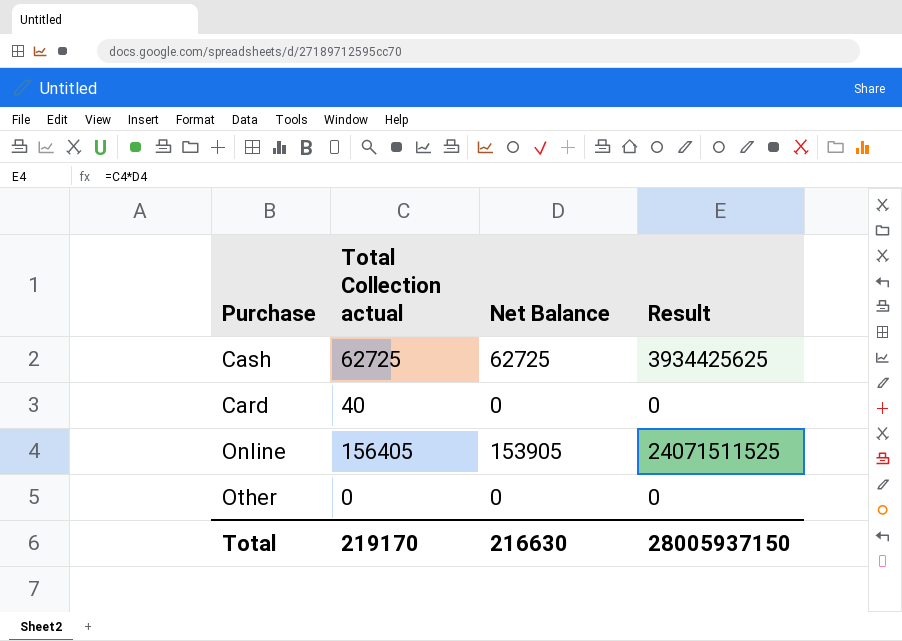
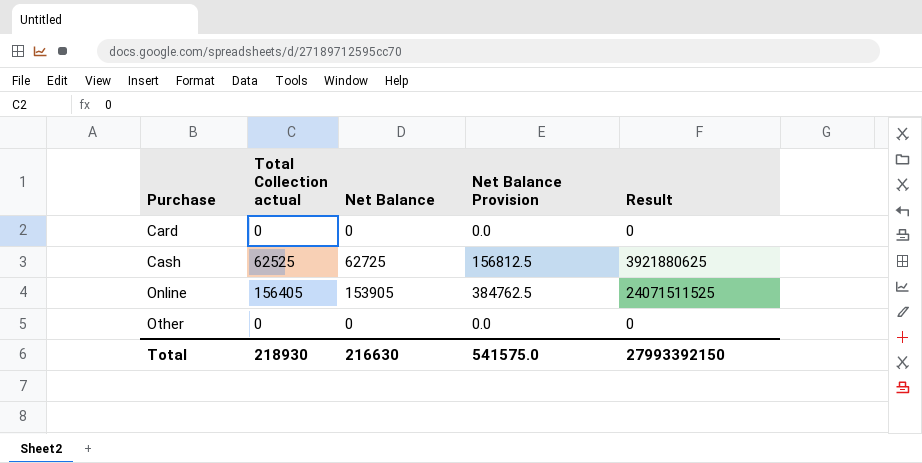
row order: none -> Purchase ascending
column Net Balance Provision | formula: none -> [Net Balance] * 2.5
Card | Total Collection actual: 40 -> 0
Cash | Total Collection actual: 62725 -> 62525
Cash | Result: 3934425625 -> 3921880625
Total | Total Collection actual: 219170 -> 218930
Total | Result: 28005937150 -> 27993392150

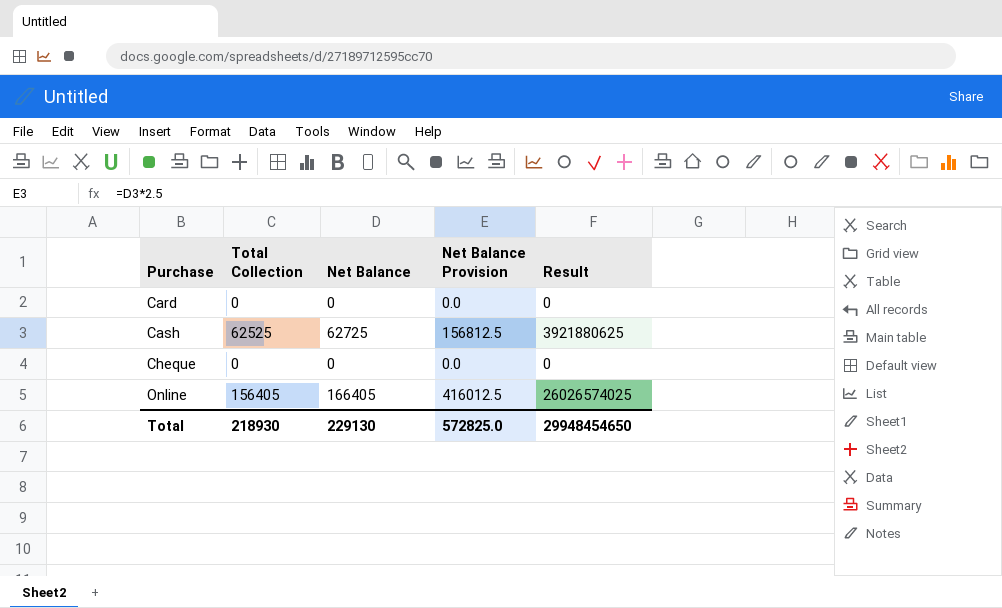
column name: Total Collection actual -> Total Collection
row Other: 0 | 0 | 0.0 | 0 -> none
row Cheque: none -> 0 | 0 | 0.0 | 0
Online | Net Balance: 153905 -> 166405
Online | Net Balance Provision: 384762.5 -> 416012.5
Online | Result: 24071511525 -> 26026574025
Total | Net Balance: 216630 -> 229130
Total | Net Balance Provision: 541575.0 -> 572825.0
Total | Result: 27993392150 -> 29948454650

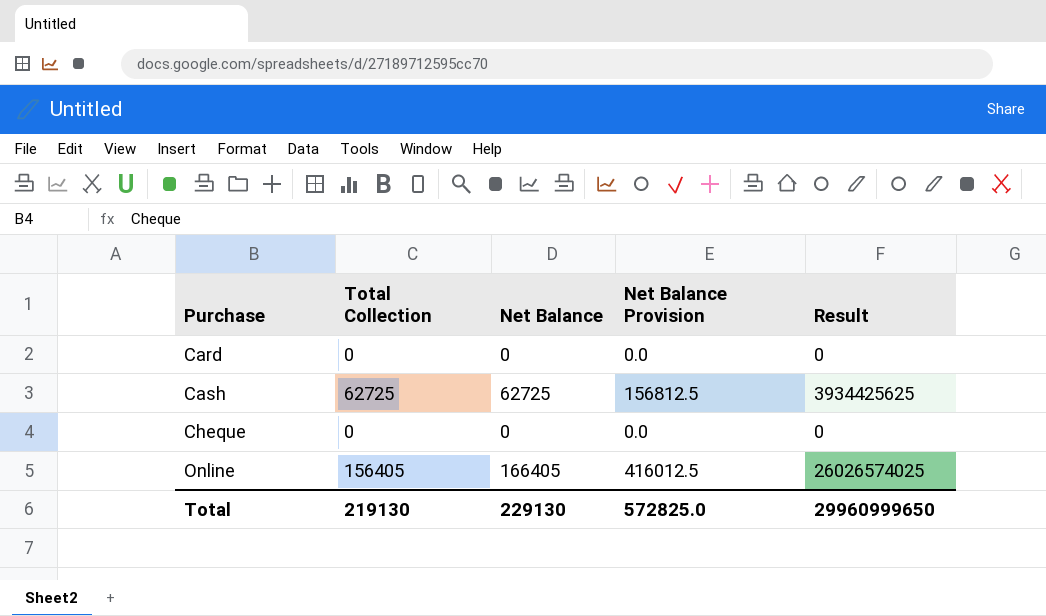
Cash | Total Collection: 62525 -> 62725
Cash | Result: 3921880625 -> 3934425625
Total | Total Collection: 218930 -> 219130
Total | Result: 29948454650 -> 29960999650

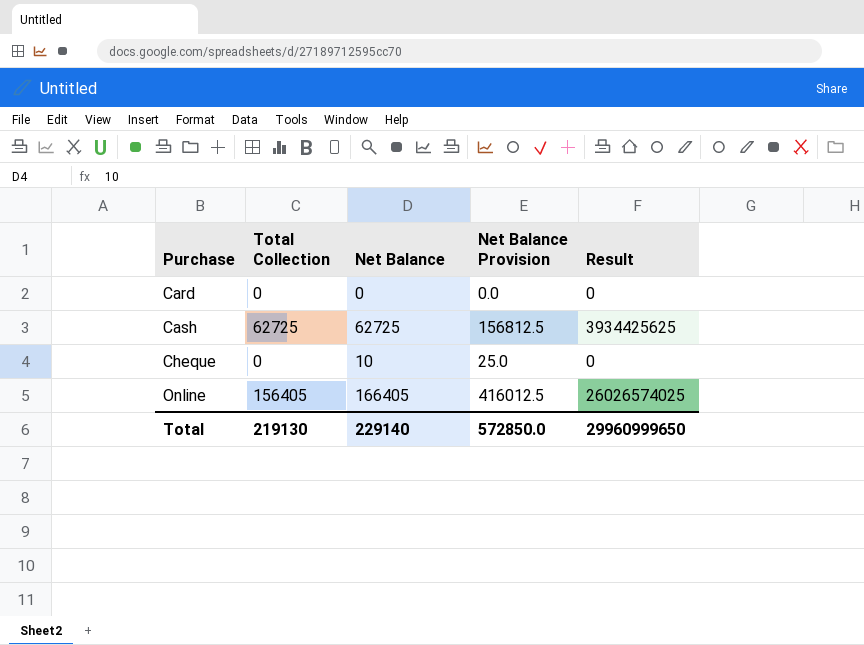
Cheque | Net Balance: 0 -> 10
Cheque | Net Balance Provision: 0.0 -> 25.0
Total | Net Balance: 229130 -> 229140
Total | Net Balance Provision: 572825.0 -> 572850.0

